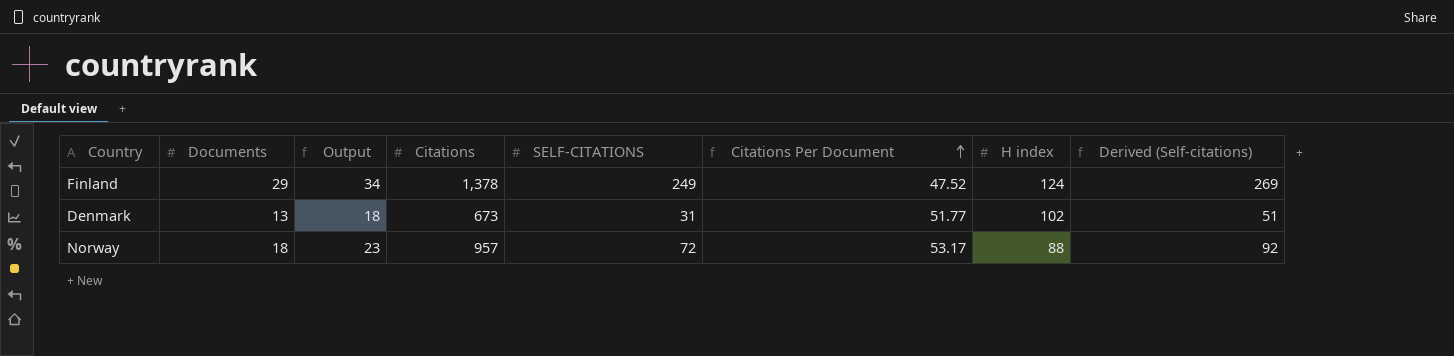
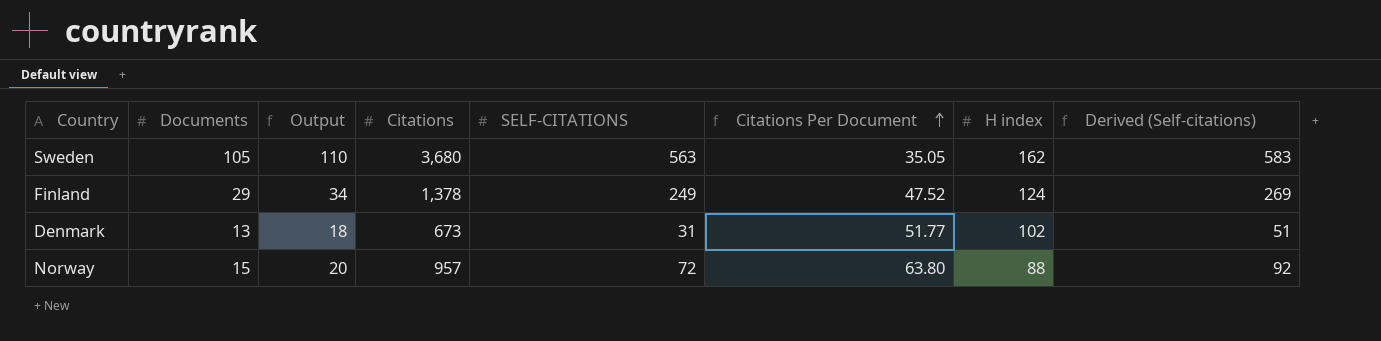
row Sweden: none -> 105 | 110 | 3,680 | 563 | 35.05 | 162 | 583
Norway | Documents: 18 -> 15
Norway | Output: 23 -> 20
Norway | Citations Per Document: 53.17 -> 63.80

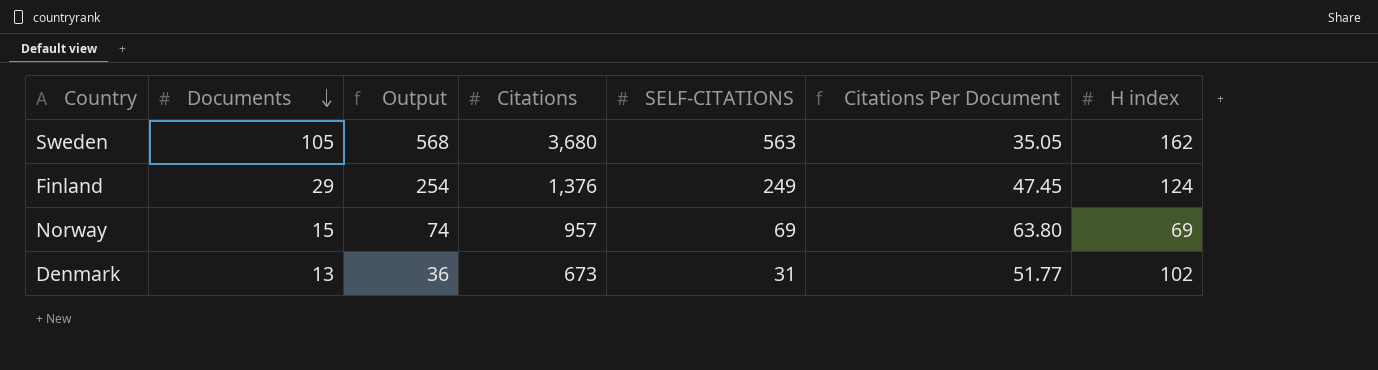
row order: Citations Per Document ascending -> Documents descending
column Derived (Self-citations) | formula: [SELF-CITATIONS] + 20 -> none
column Output | formula: [Documents] + 5 -> [SELF-CITATIONS] + 5
Finland | Citations: 1,378 -> 1,376
Finland | Citations Per Document: 47.52 -> 47.45
Norway | SELF-CITATIONS: 72 -> 69
Norway | H index: 88 -> 69

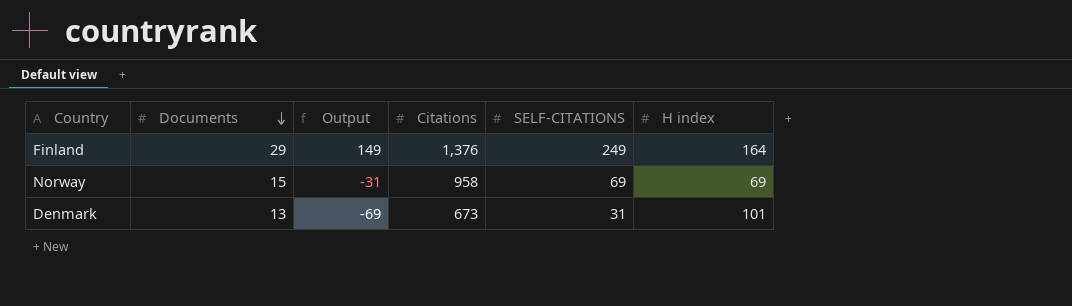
column Citations Per Document | formula: [Citations] / [Documents] -> none
column Output | formula: [SELF-CITATIONS] + 5 -> [SELF-CITATIONS] - 100
row Sweden: 105 | 568 | 3,680 | 563 | 35.05 | 162 -> none
Finland | H index: 124 -> 164
Norway | Citations: 957 -> 958
Denmark | H index: 102 -> 101

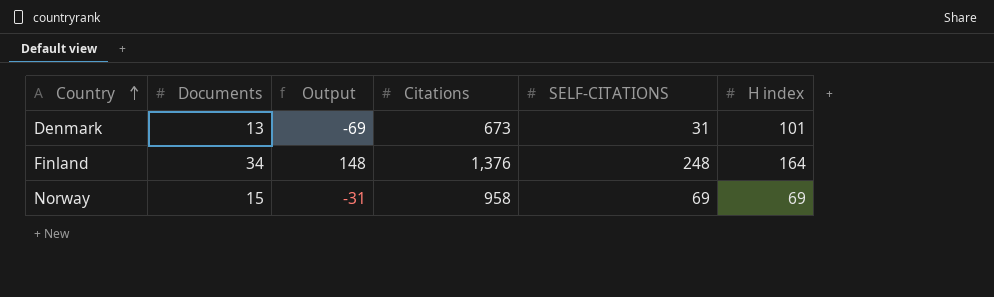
row order: Documents descending -> Country ascending
Finland | Documents: 29 -> 34
Finland | Output: 149 -> 148
Finland | SELF-CITATIONS: 249 -> 248

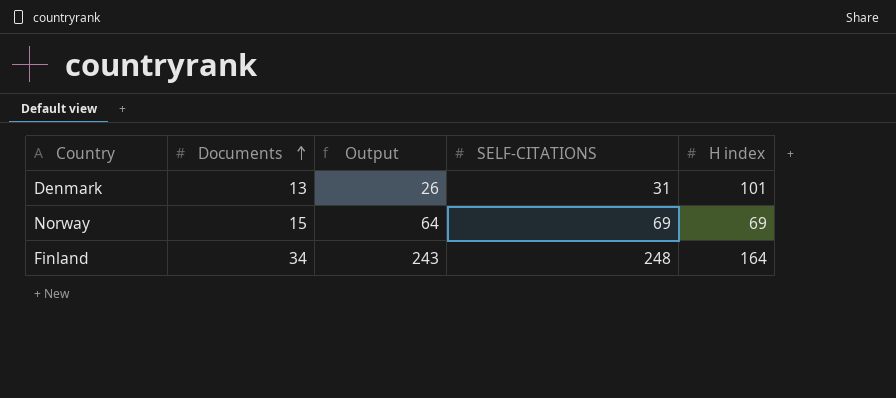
row order: Country ascending -> Documents ascending
column Citations | position: 4 -> none
column Output | formula: [SELF-CITATIONS] - 100 -> [SELF-CITATIONS] - 5

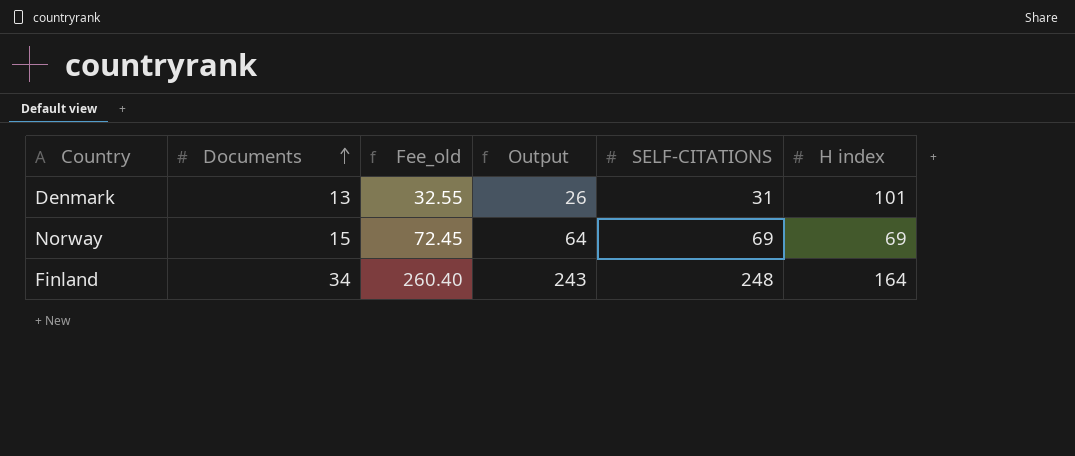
column Fee_old | formula: none -> [SELF-CITATIONS] * 1.05

